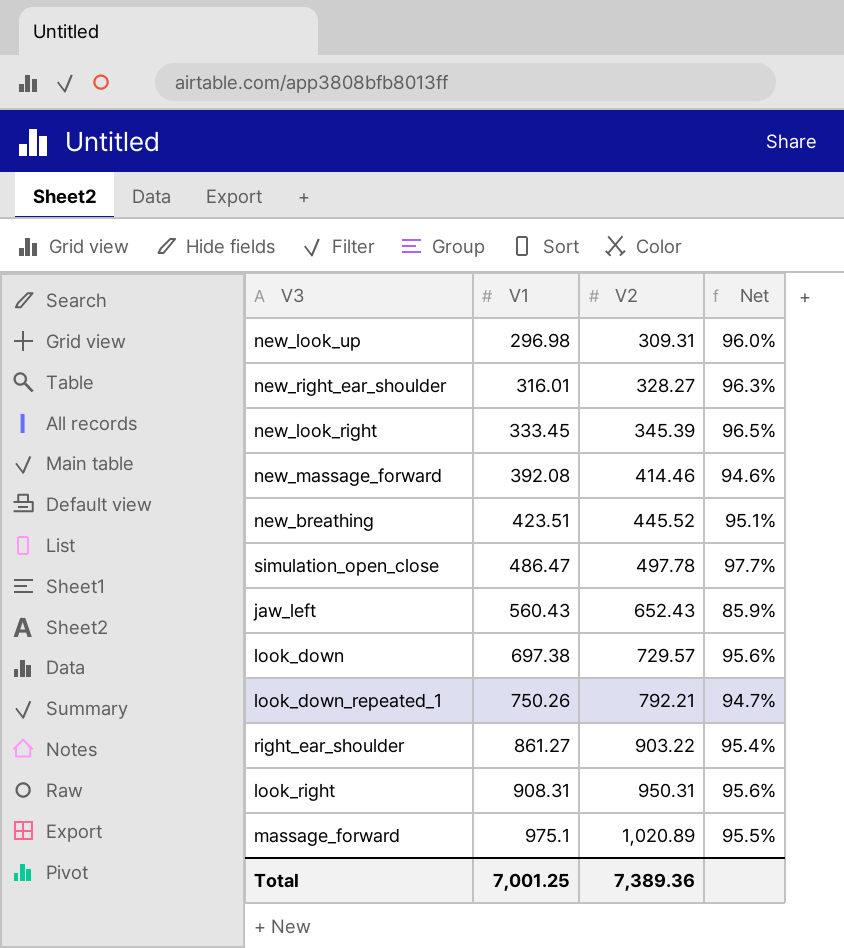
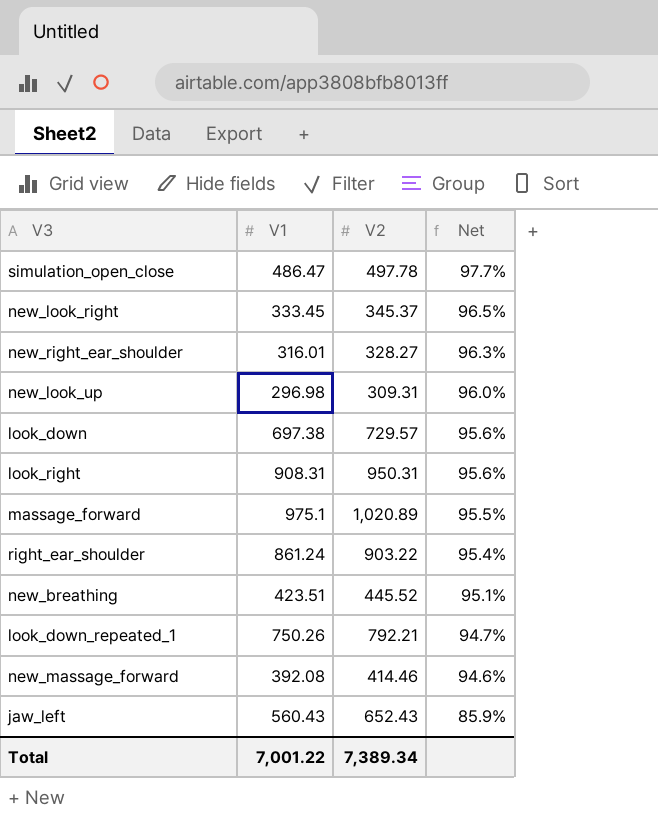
row order: V1 ascending -> Net descending
new_look_right | V2: 345.39 -> 345.37
right_ear_shoulder | V1: 861.27 -> 861.24
Total | V1: 7,001.25 -> 7,001.22
Total | V2: 7,389.36 -> 7,389.34

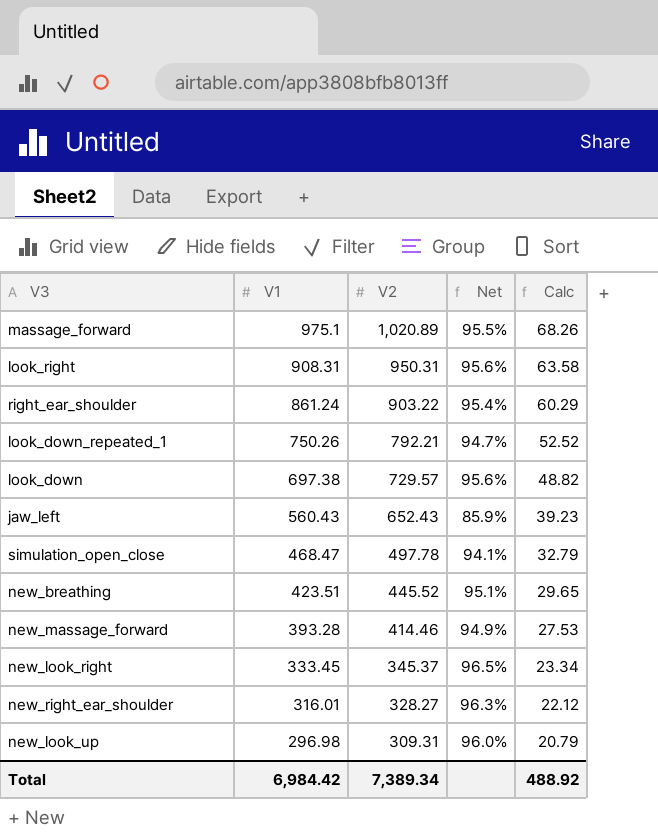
row order: Net descending -> V1 descending
column Calc | formula: none -> [V1] * 0.07
simulation_open_close | V1: 486.47 -> 468.47
simulation_open_close | Net: 97.7% -> 94.1%
new_massage_forward | V1: 392.08 -> 393.28
new_massage_forward | Net: 94.6% -> 94.9%
Total | V1: 7,001.22 -> 6,984.42

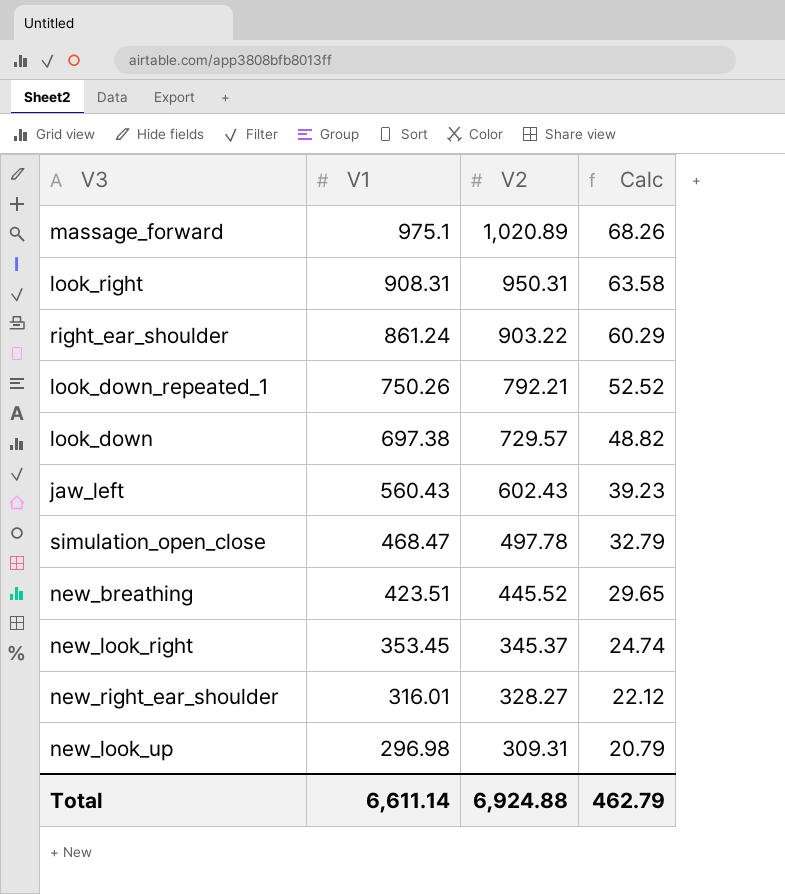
column Net | formula: [V1] / [V2] -> none
row new_massage_forward: 393.28 | 414.46 | 94.9% | 27.53 -> none
jaw_left | V2: 652.43 -> 602.43
new_look_right | V1: 333.45 -> 353.45
new_look_right | Calc: 23.34 -> 24.74
Total | V1: 6,984.42 -> 6,611.14
Total | V2: 7,389.34 -> 6,924.88
Total | Calc: 488.92 -> 462.79

